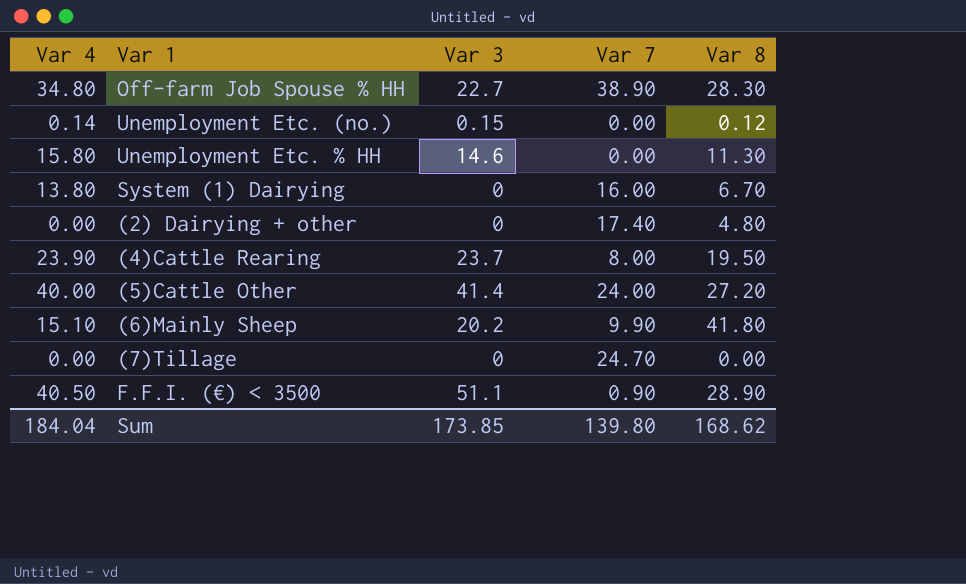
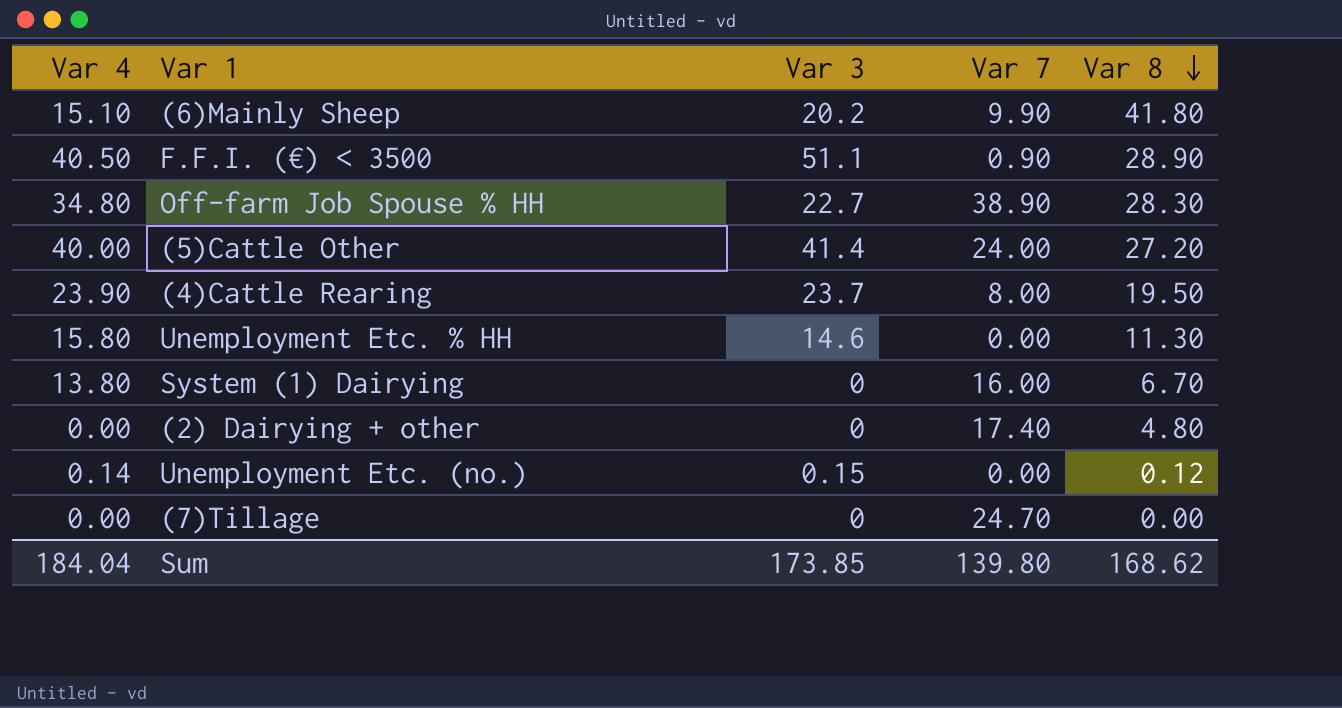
row order: none -> Var 8 descending

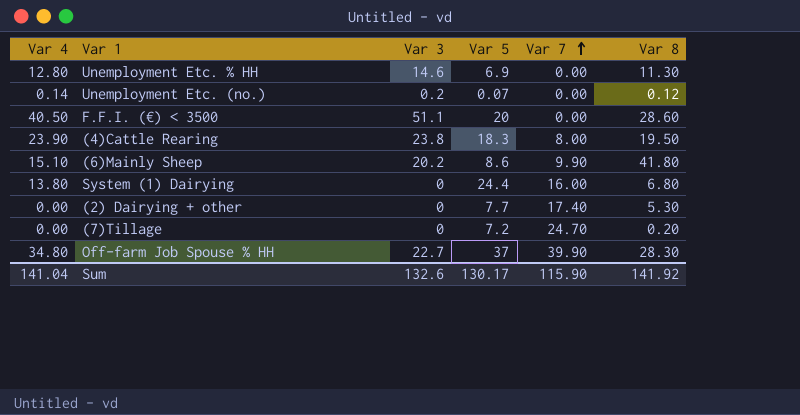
row order: Var 8 descending -> Var 7 ascending
column Var 5 | position: none -> 4
row (5)Cattle Other: 40.00 | 41.4 | 24.00 | 27.20 -> none
Unemployment Etc. % HH | Var 4: 15.80 -> 12.80
Unemployment Etc. (no.) | Var 3: 0.15 -> 0.2
F.F.I. (€) < 3500 | Var 7: 0.90 -> 0.00
F.F.I. (€) < 3500 | Var 8: 28.90 -> 28.60
(4)Cattle Rearing | Var 3: 23.7 -> 23.8
System (1) Dairying | Var 8: 6.70 -> 6.80
(2) Dairying + other | Var 8: 4.80 -> 5.30
(7)Tillage | Var 8: 0.00 -> 0.20
Off-farm Job Spouse % HH | Var 7: 38.90 -> 39.90
Sum | Var 4: 184.04 -> 141.04
Sum | Var 3: 173.85 -> 132.6
Sum | Var 7: 139.80 -> 115.90
Sum | Var 8: 168.62 -> 141.92

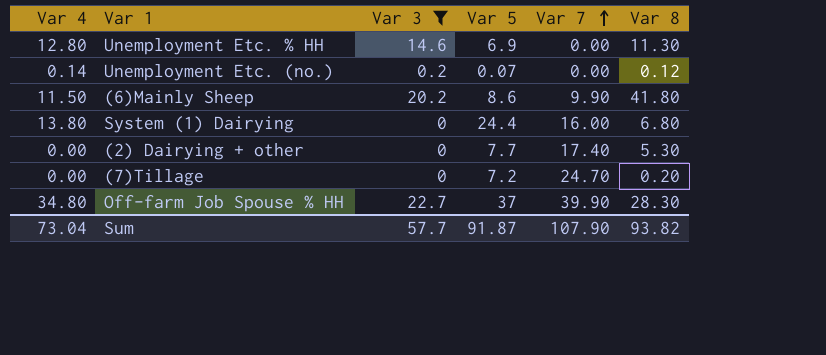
filter: none -> Var 3 <= 22.7
(6)Mainly Sheep | Var 4: 15.10 -> 11.50
Sum | Var 4: 141.04 -> 73.04
Sum | Var 3: 132.6 -> 57.7
Sum | Var 5: 130.17 -> 91.87
Sum | Var 7: 115.90 -> 107.90
Sum | Var 8: 141.92 -> 93.82

